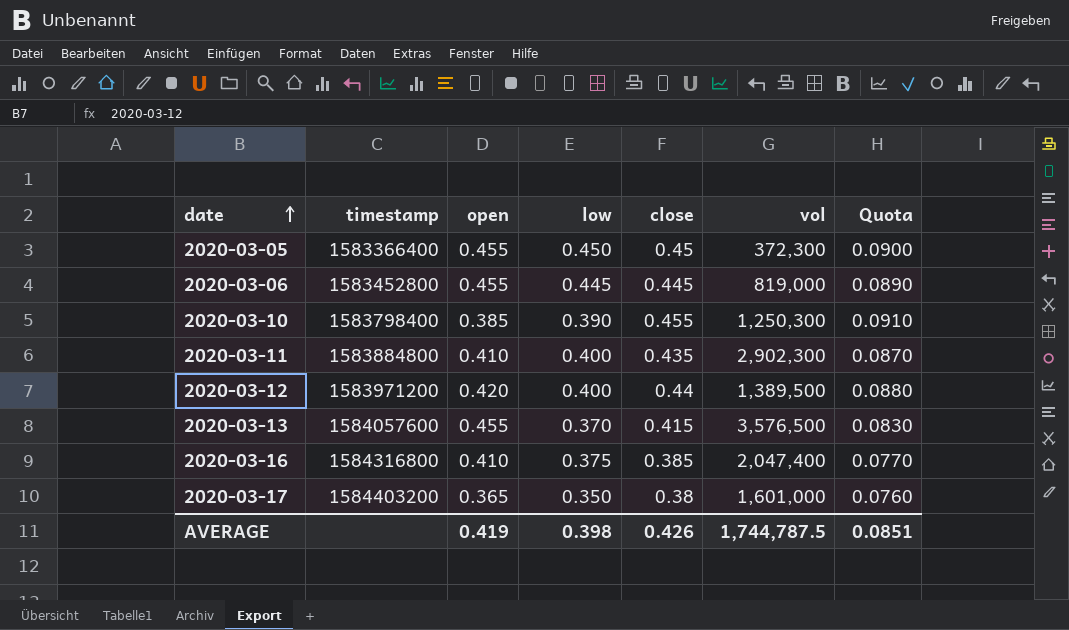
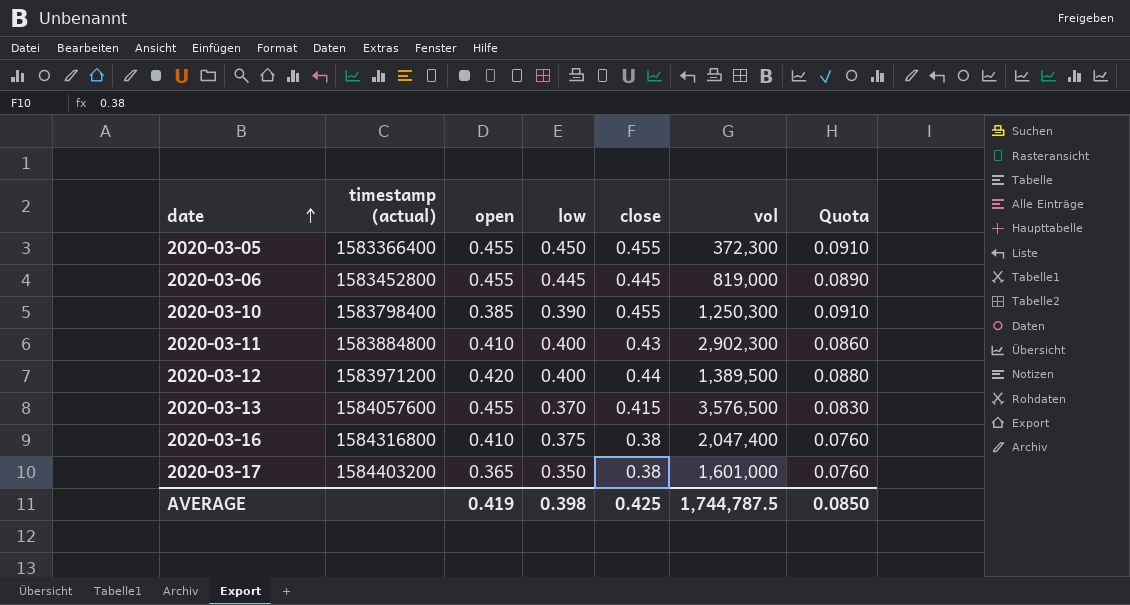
column name: timestamp -> timestamp (actual)
2020-03-05 | close: 0.45 -> 0.455
2020-03-05 | Quota: 0.0900 -> 0.0910
2020-03-11 | close: 0.435 -> 0.43
2020-03-11 | Quota: 0.0870 -> 0.0860
2020-03-16 | close: 0.385 -> 0.38
2020-03-16 | Quota: 0.0770 -> 0.0760
AVERAGE | close: 0.426 -> 0.425
AVERAGE | Quota: 0.0851 -> 0.0850

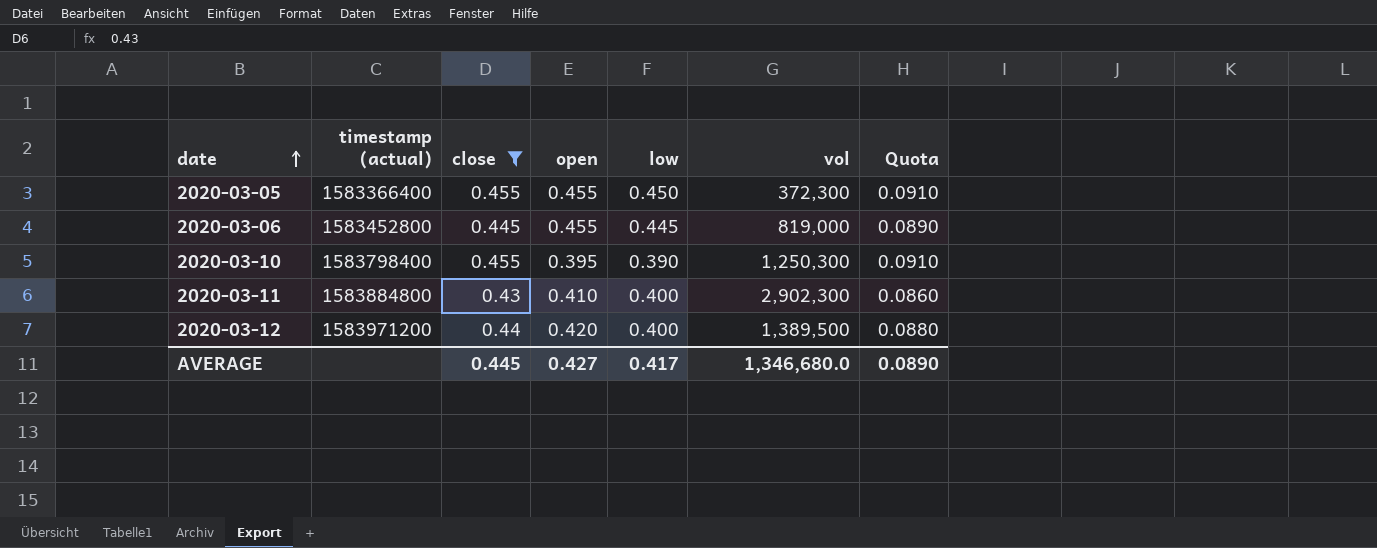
filter: none -> close >= 0.43
column close | position: 5 -> 3
2020-03-10 | open: 0.385 -> 0.395
AVERAGE | close: 0.425 -> 0.445
AVERAGE | open: 0.419 -> 0.427
AVERAGE | low: 0.398 -> 0.417
AVERAGE | vol: 1,744,787.5 -> 1,346,680.0
AVERAGE | Quota: 0.0850 -> 0.0890

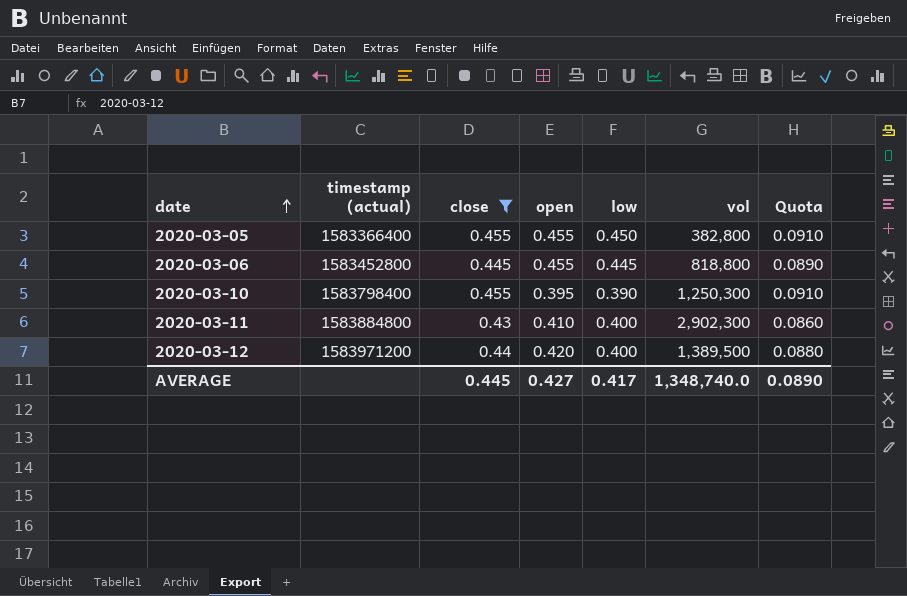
2020-03-05 | vol: 372,300 -> 382,800
2020-03-06 | vol: 819,000 -> 818,800
AVERAGE | vol: 1,346,680.0 -> 1,348,740.0

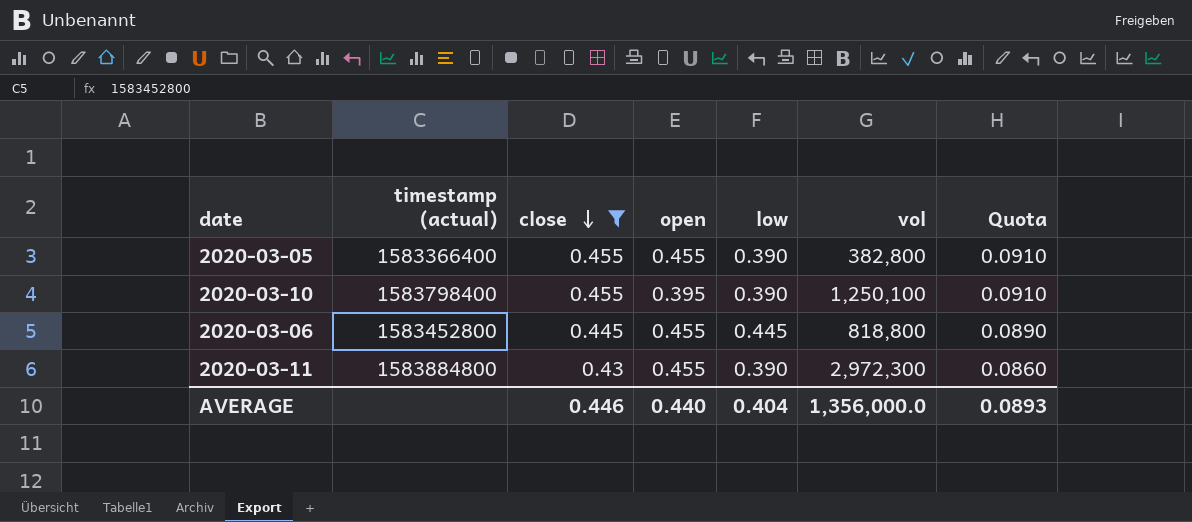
row order: date ascending -> close descending
row 2020-03-12: 1583971200 | 0.44 | 0.420 | 0.400 | 1,389,500 | 0.0880 -> none
2020-03-05 | low: 0.450 -> 0.390
2020-03-10 | vol: 1,250,300 -> 1,250,100
2020-03-11 | open: 0.410 -> 0.455
2020-03-11 | low: 0.400 -> 0.390
2020-03-11 | vol: 2,902,300 -> 2,972,300
AVERAGE | close: 0.445 -> 0.446
AVERAGE | open: 0.427 -> 0.440
AVERAGE | low: 0.417 -> 0.404
AVERAGE | vol: 1,348,740.0 -> 1,356,000.0
AVERAGE | Quota: 0.0890 -> 0.0893

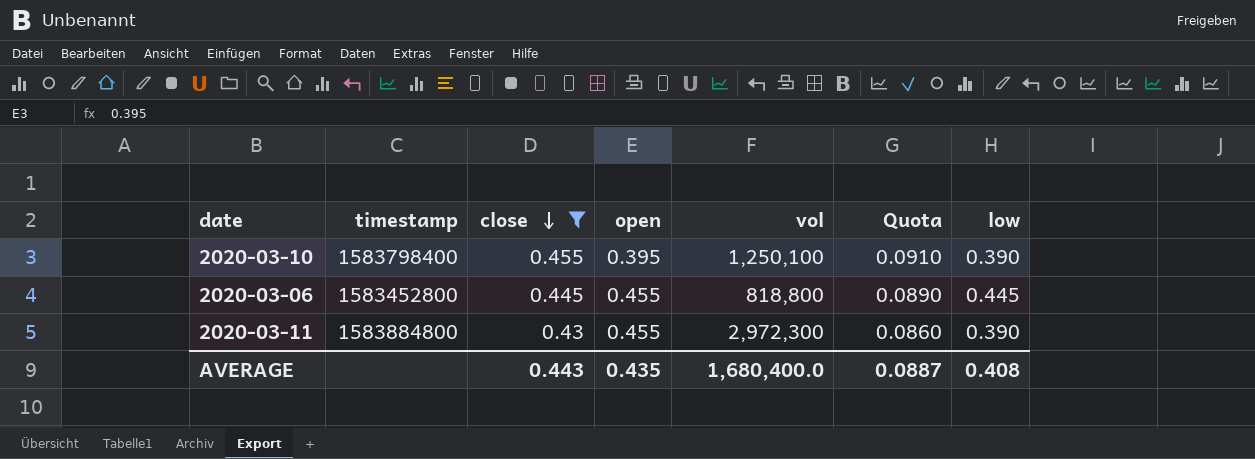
column name: timestamp (actual) -> timestamp
column low | position: 5 -> 7
row 2020-03-05: 1583366400 | 0.455 | 0.455 | 0.390 | 382,800 | 0.0910 -> none
AVERAGE | close: 0.446 -> 0.443
AVERAGE | open: 0.440 -> 0.435
AVERAGE | vol: 1,356,000.0 -> 1,680,400.0
AVERAGE | Quota: 0.0893 -> 0.0887
AVERAGE | low: 0.404 -> 0.408

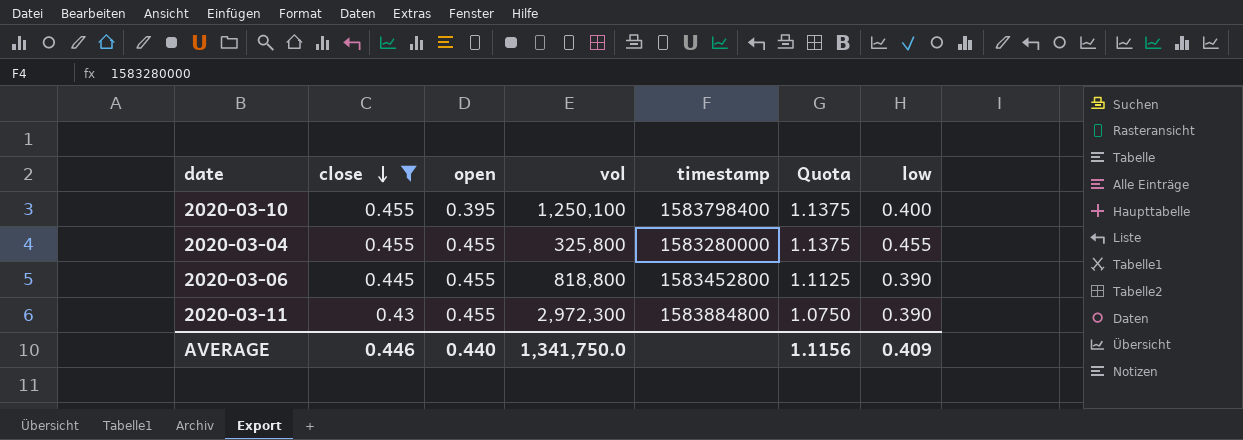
column timestamp | position: 2 -> 5
column Quota | formula: [close] * 0.2 -> [close] * 2.5
2020-03-10 | low: 0.390 -> 0.400
row 2020-03-04: none -> 0.455 | 0.455 | 325,800 | 1583280000 | 1.1375 | 0.455
2020-03-06 | low: 0.445 -> 0.390
AVERAGE | close: 0.443 -> 0.446
AVERAGE | open: 0.435 -> 0.440
AVERAGE | vol: 1,680,400.0 -> 1,341,750.0
AVERAGE | Quota: 0.0887 -> 1.1156
AVERAGE | low: 0.408 -> 0.409

